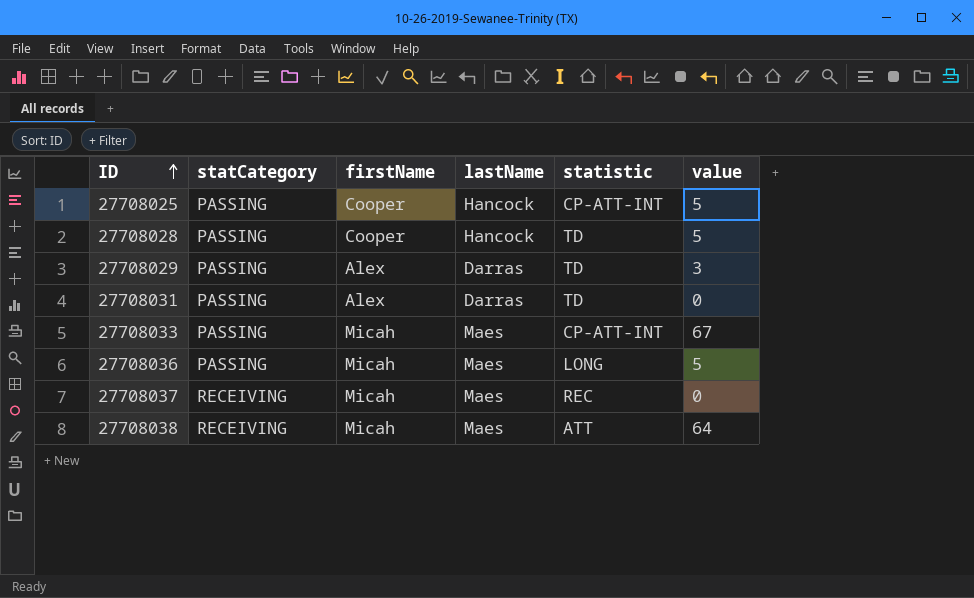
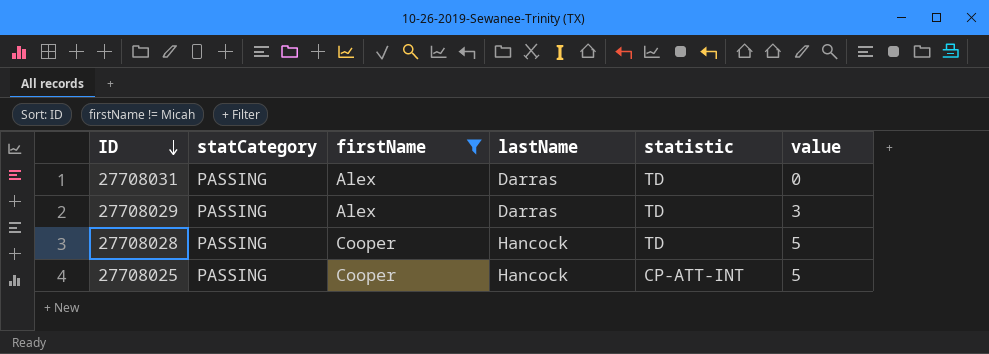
filter: none -> firstName != Micah
row order: ID ascending -> ID descending

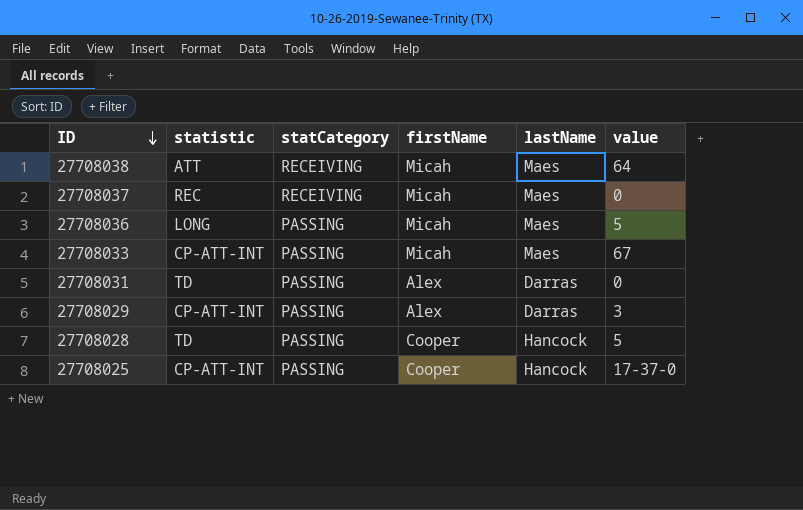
filter: firstName != Micah -> none
column statistic | position: 5 -> 2
27708029 | statistic: TD -> CP-ATT-INT
27708025 | value: 5 -> 17-37-0

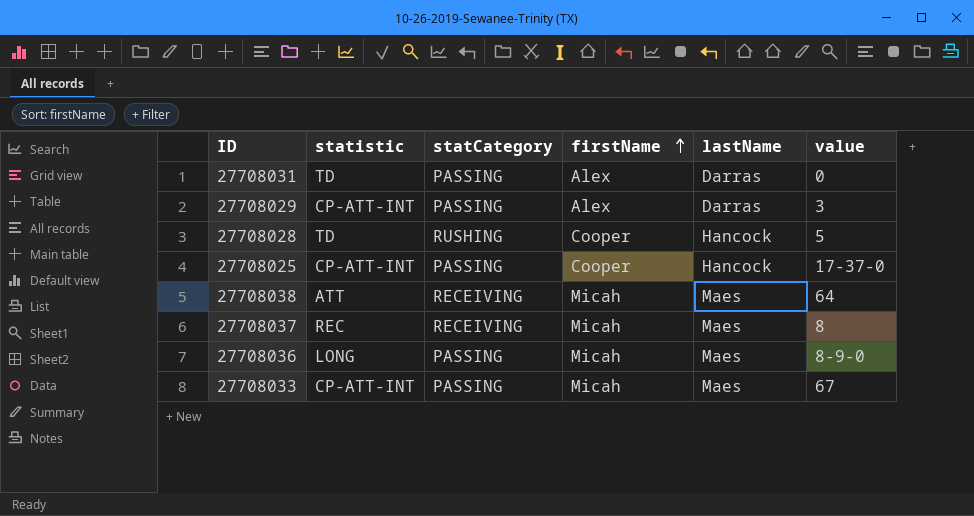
row order: ID descending -> firstName ascending
27708028 | statCategory: PASSING -> RUSHING
27708037 | value: 0 -> 8
27708036 | value: 5 -> 8-9-0

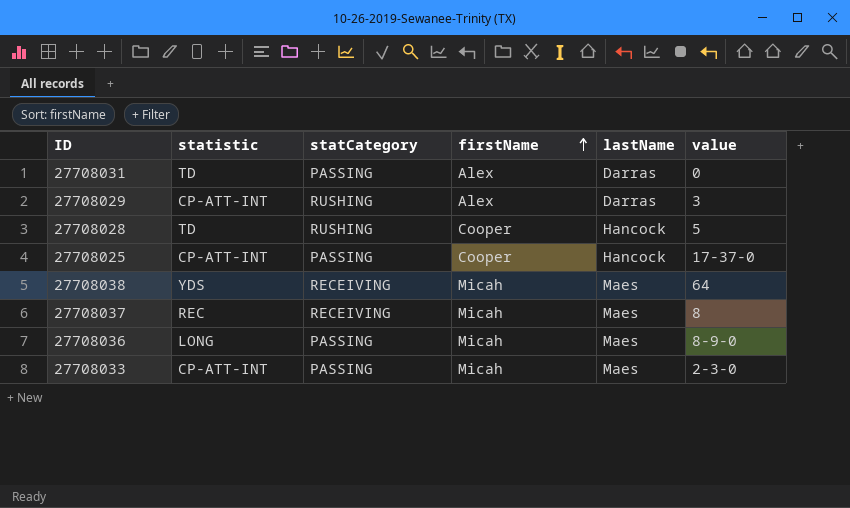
27708029 | statCategory: PASSING -> RUSHING
27708038 | statistic: ATT -> YDS
27708033 | value: 67 -> 2-3-0

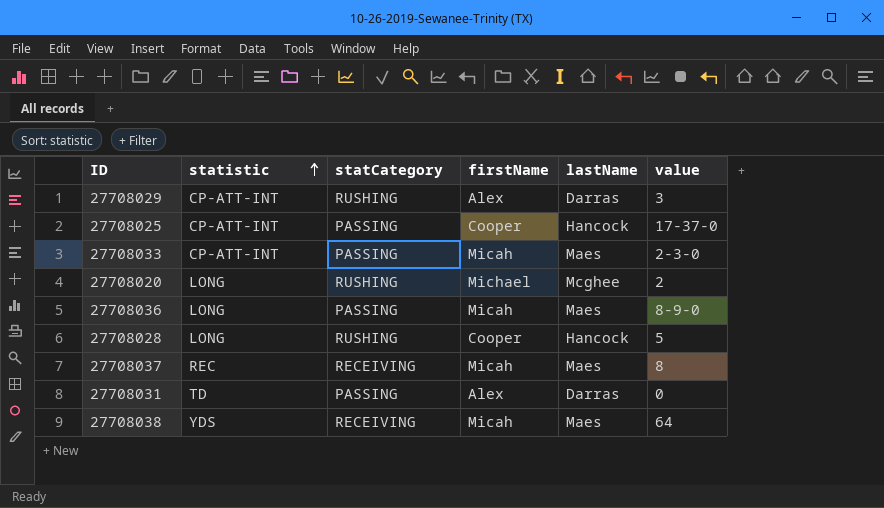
row order: firstName ascending -> statistic ascending
row 27708020: none -> LONG | RUSHING | Michael | Mcghee | 2
27708028 | statistic: TD -> LONG

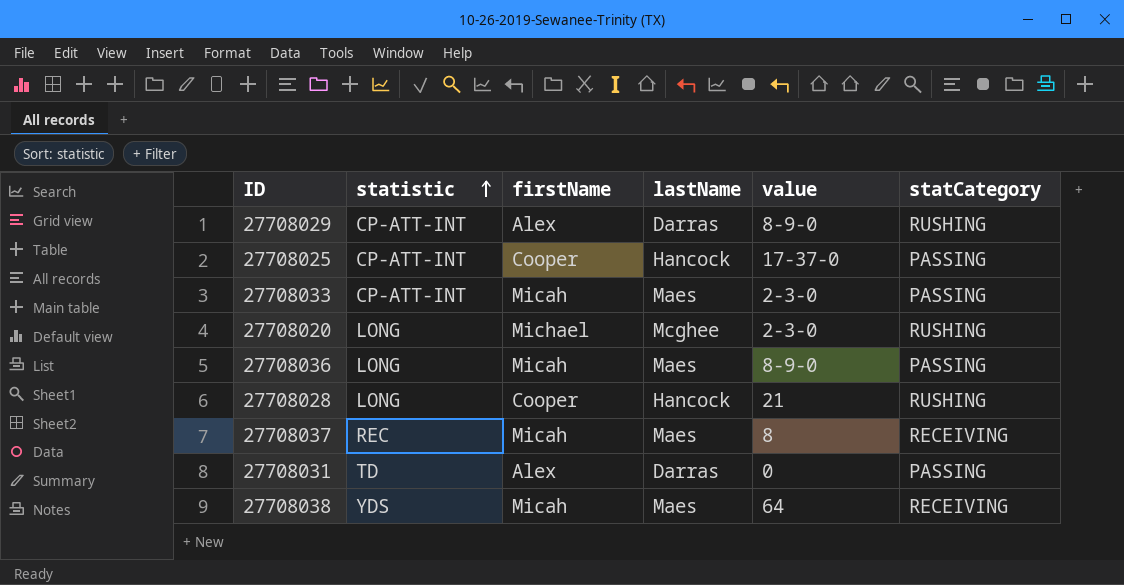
column statCategory | position: 3 -> 6
27708029 | value: 3 -> 8-9-0
27708020 | value: 2 -> 2-3-0
27708028 | value: 5 -> 21

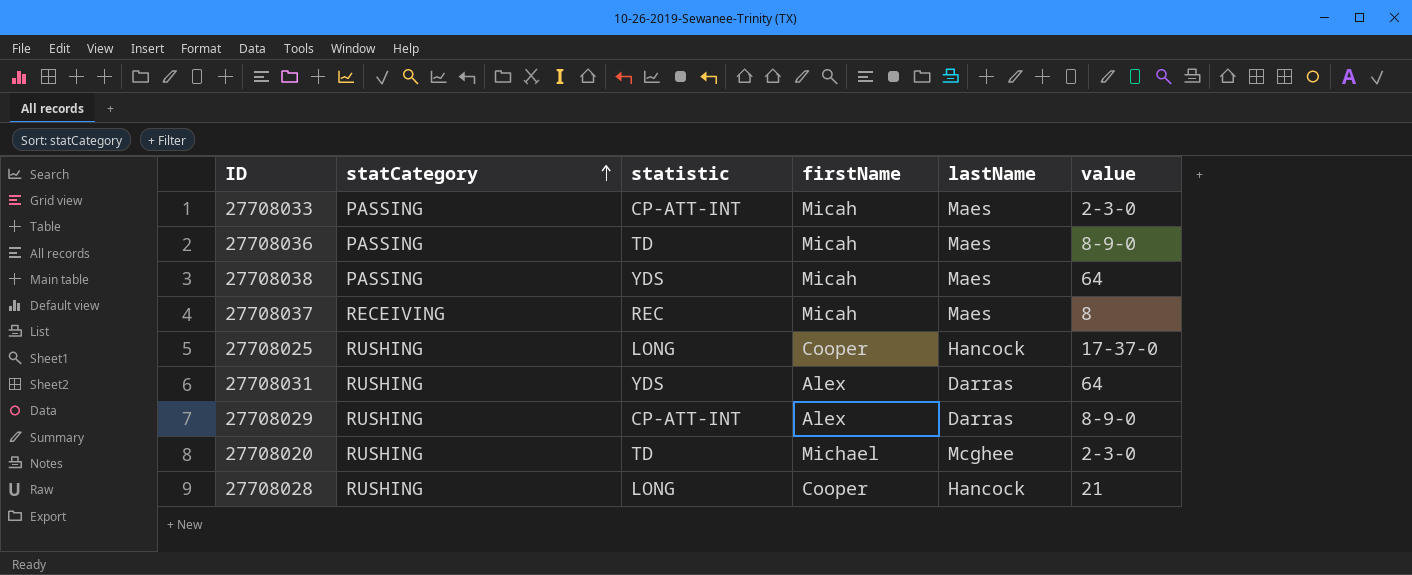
row order: statistic ascending -> statCategory ascending
column statCategory | position: 6 -> 2
27708036 | statistic: LONG -> TD
27708038 | statCategory: RECEIVING -> PASSING
27708025 | statCategory: PASSING -> RUSHING
27708025 | statistic: CP-ATT-INT -> LONG
27708031 | statCategory: PASSING -> RUSHING
27708031 | statistic: TD -> YDS
27708031 | value: 0 -> 64
27708020 | statistic: LONG -> TD

